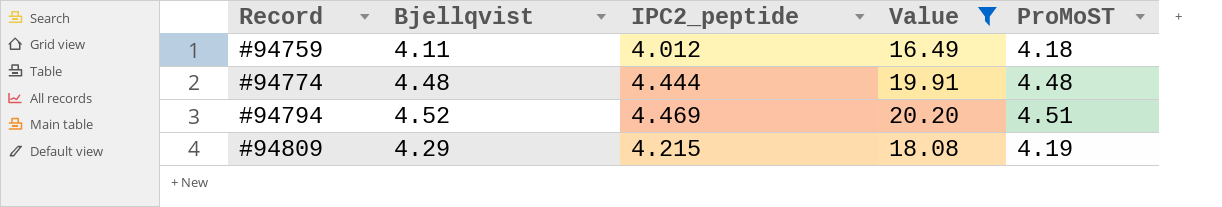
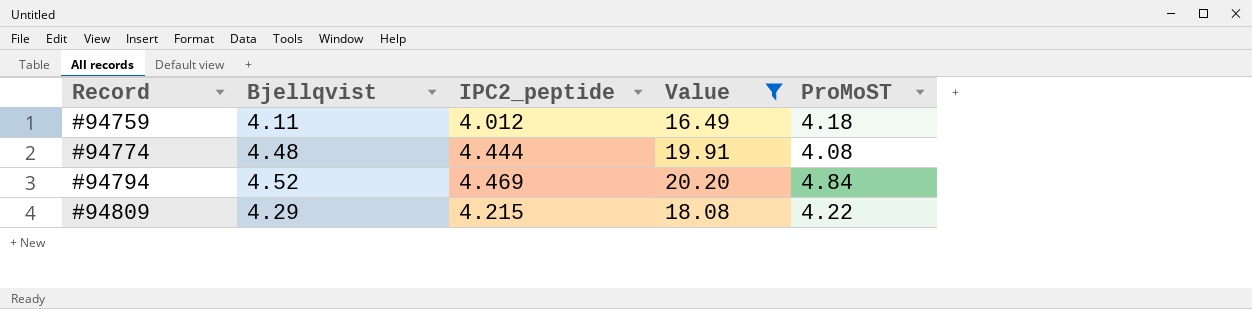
#94774 | ProMoST: 4.48 -> 4.08
#94794 | ProMoST: 4.51 -> 4.84
#94809 | ProMoST: 4.19 -> 4.22

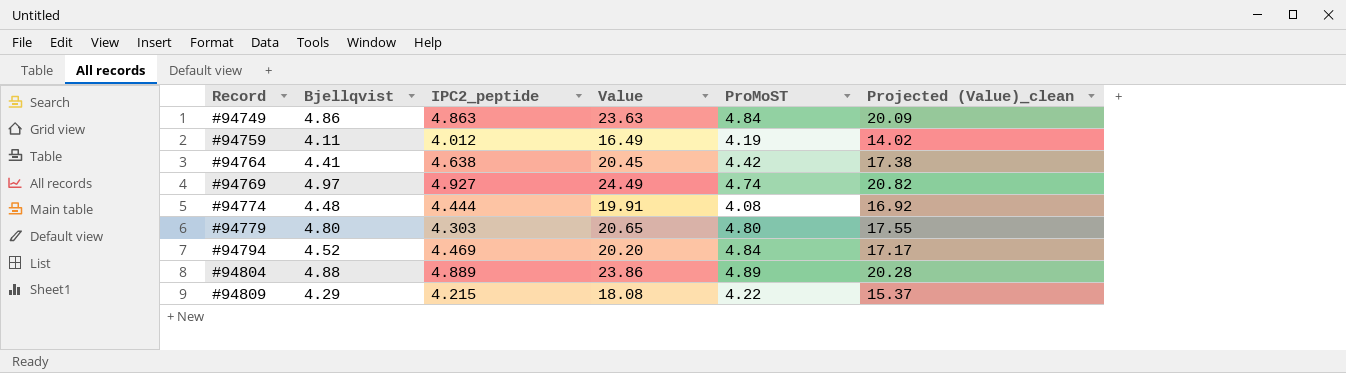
filter: Value <= 20.20 -> none
column Projected (Value)_clean | formula: none -> [Value] * 0.85
#94759 | ProMoST: 4.18 -> 4.19

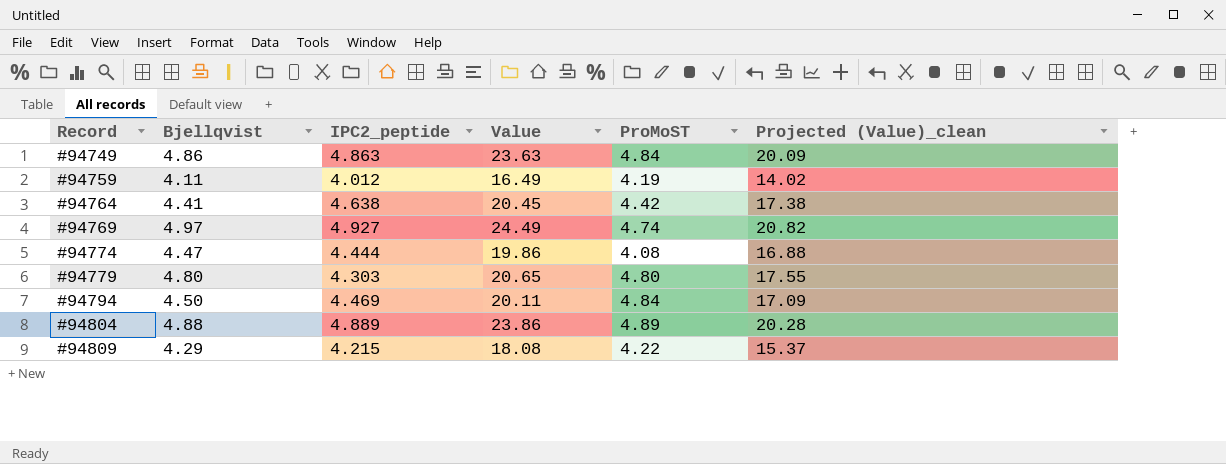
#94774 | Bjellqvist: 4.48 -> 4.47
#94774 | Value: 19.91 -> 19.86
#94774 | Projected (Value)_clean: 16.92 -> 16.88
#94794 | Bjellqvist: 4.52 -> 4.50
#94794 | Value: 20.20 -> 20.11
#94794 | Projected (Value)_clean: 17.17 -> 17.09

